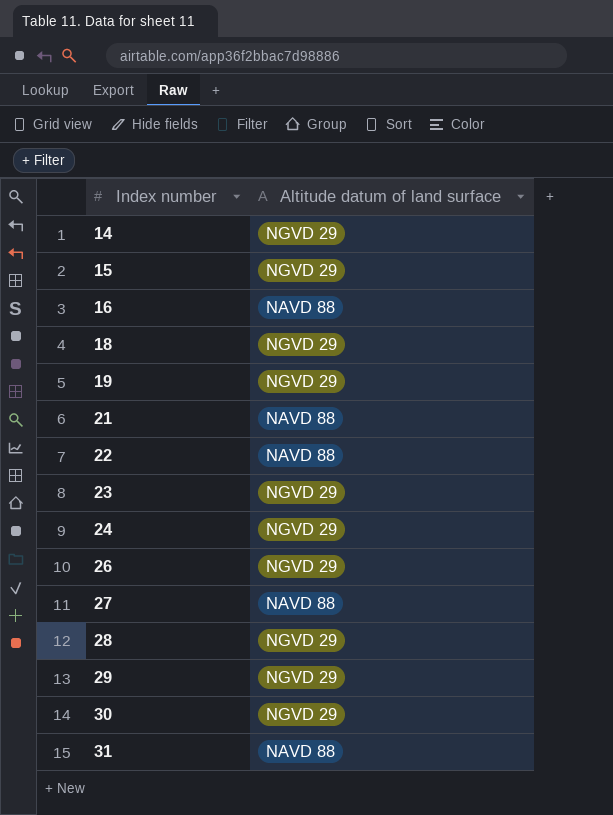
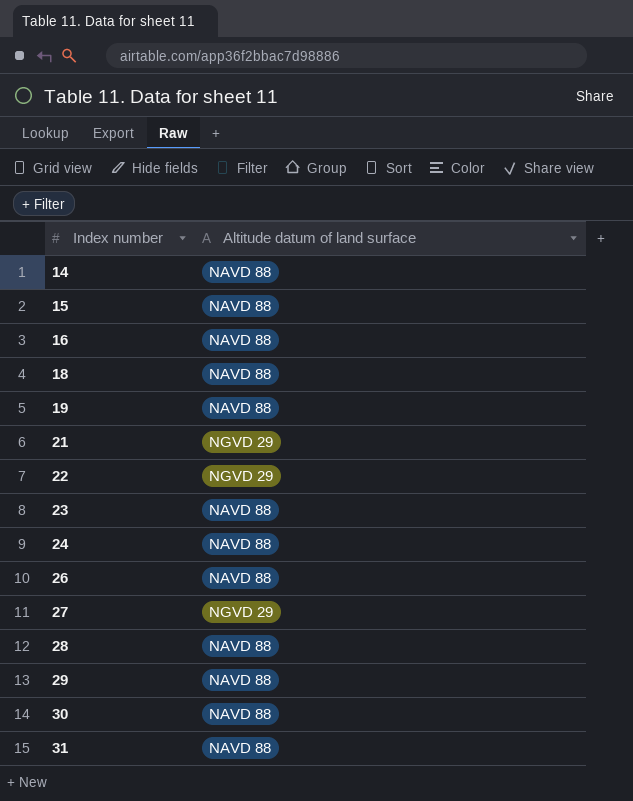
14 | Altitude datum of land surface: NGVD 29 -> NAVD 88
15 | Altitude datum of land surface: NGVD 29 -> NAVD 88
18 | Altitude datum of land surface: NGVD 29 -> NAVD 88
19 | Altitude datum of land surface: NGVD 29 -> NAVD 88
21 | Altitude datum of land surface: NAVD 88 -> NGVD 29
22 | Altitude datum of land surface: NAVD 88 -> NGVD 29
23 | Altitude datum of land surface: NGVD 29 -> NAVD 88
24 | Altitude datum of land surface: NGVD 29 -> NAVD 88
26 | Altitude datum of land surface: NGVD 29 -> NAVD 88
27 | Altitude datum of land surface: NAVD 88 -> NGVD 29
28 | Altitude datum of land surface: NGVD 29 -> NAVD 88
29 | Altitude datum of land surface: NGVD 29 -> NAVD 88
30 | Altitude datum of land surface: NGVD 29 -> NAVD 88

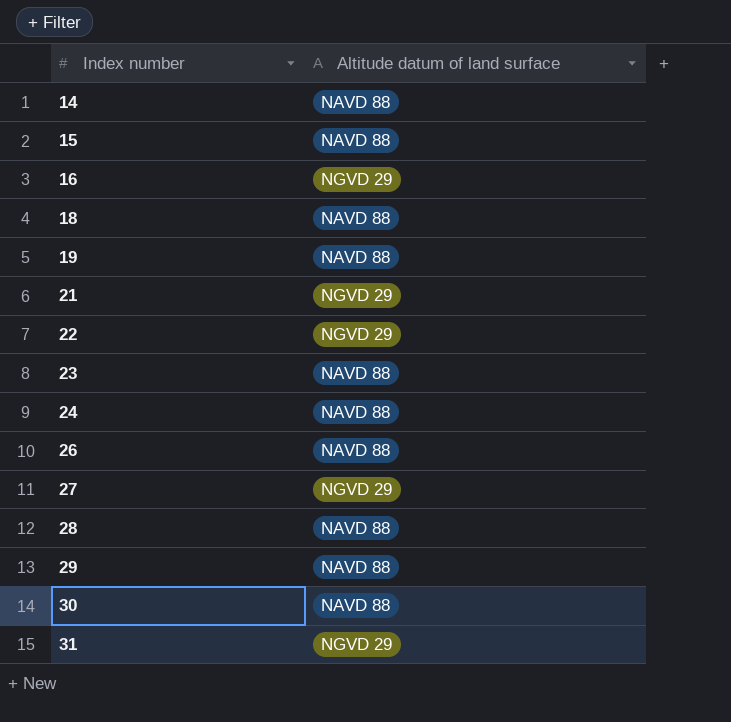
16 | Altitude datum of land surface: NAVD 88 -> NGVD 29
31 | Altitude datum of land surface: NAVD 88 -> NGVD 29

